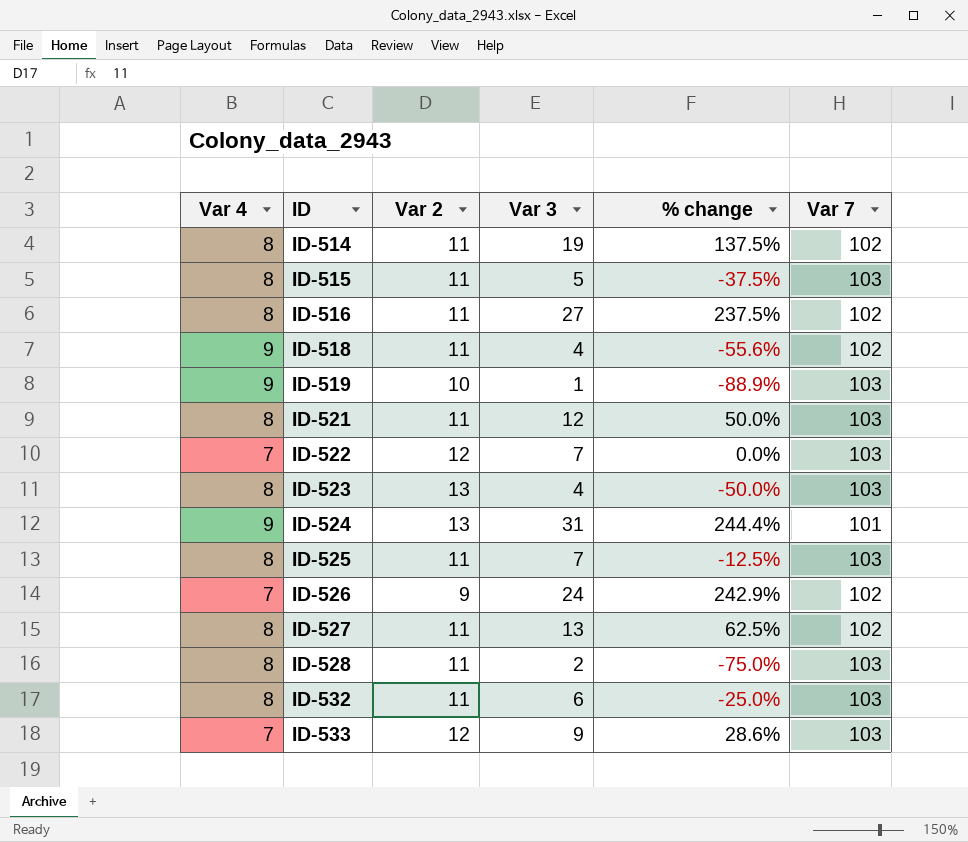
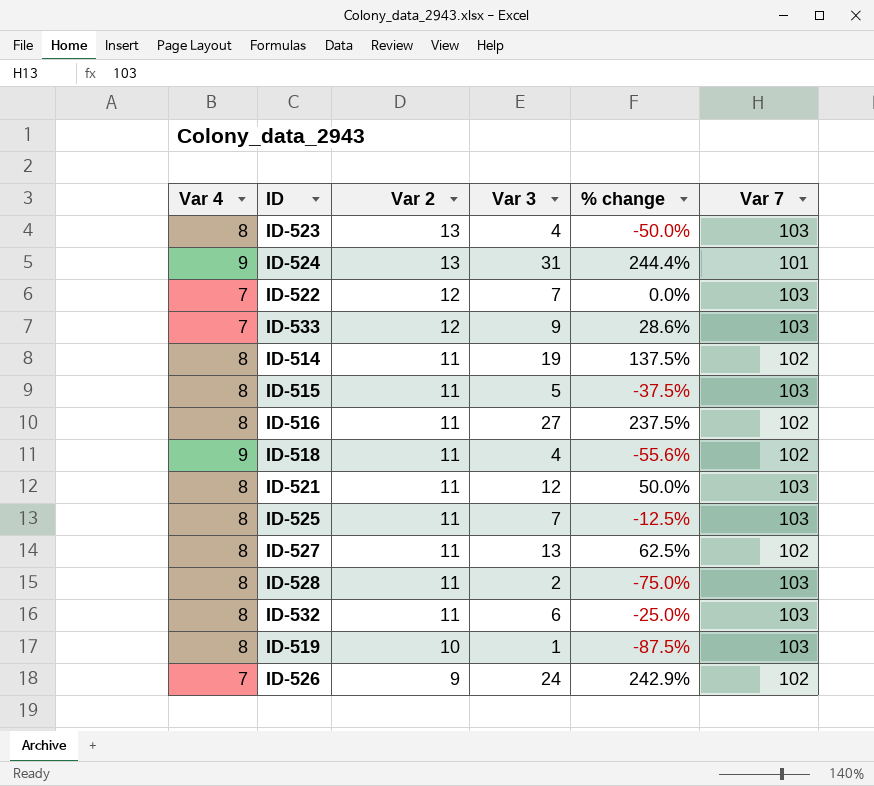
row order: ID ascending -> Var 2 descending
ID-519 | Var 4: 9 -> 8
ID-519 | % change: -88.9% -> -87.5%

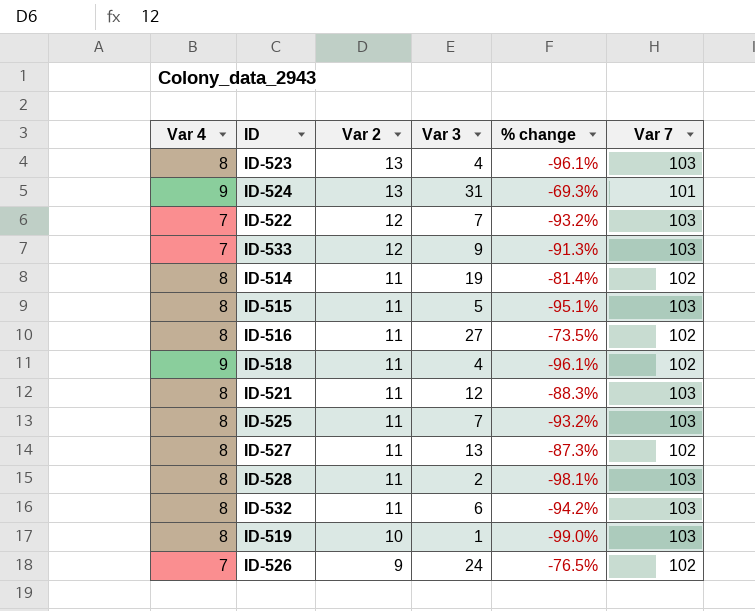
column % change | formula: ([Var 3] - [Var 4]) / [Var 4] -> ([Var 3] - [Var 7]) / [Var 7]

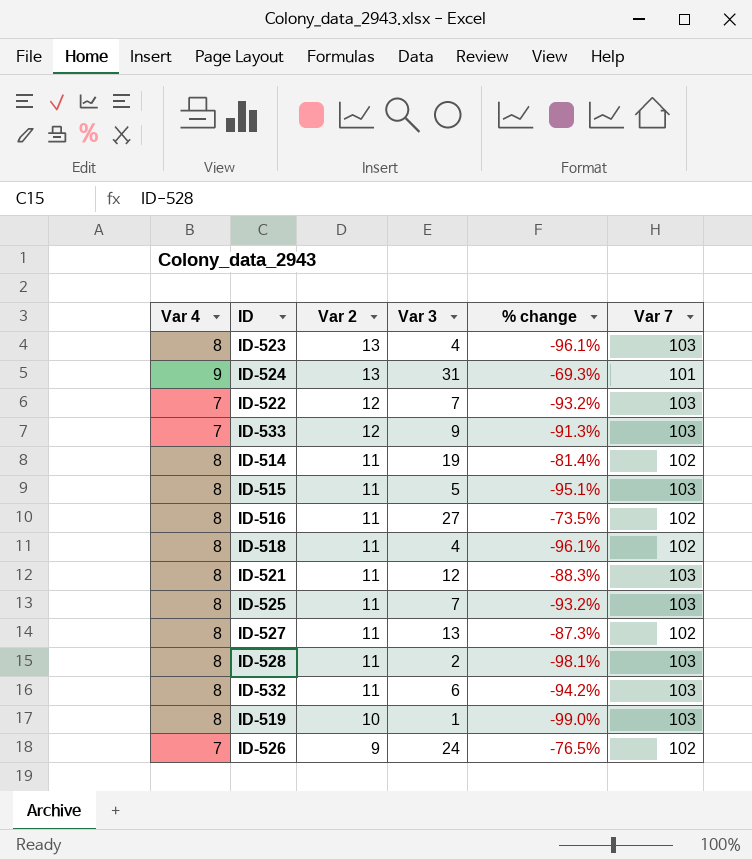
ID-518 | Var 4: 9 -> 8

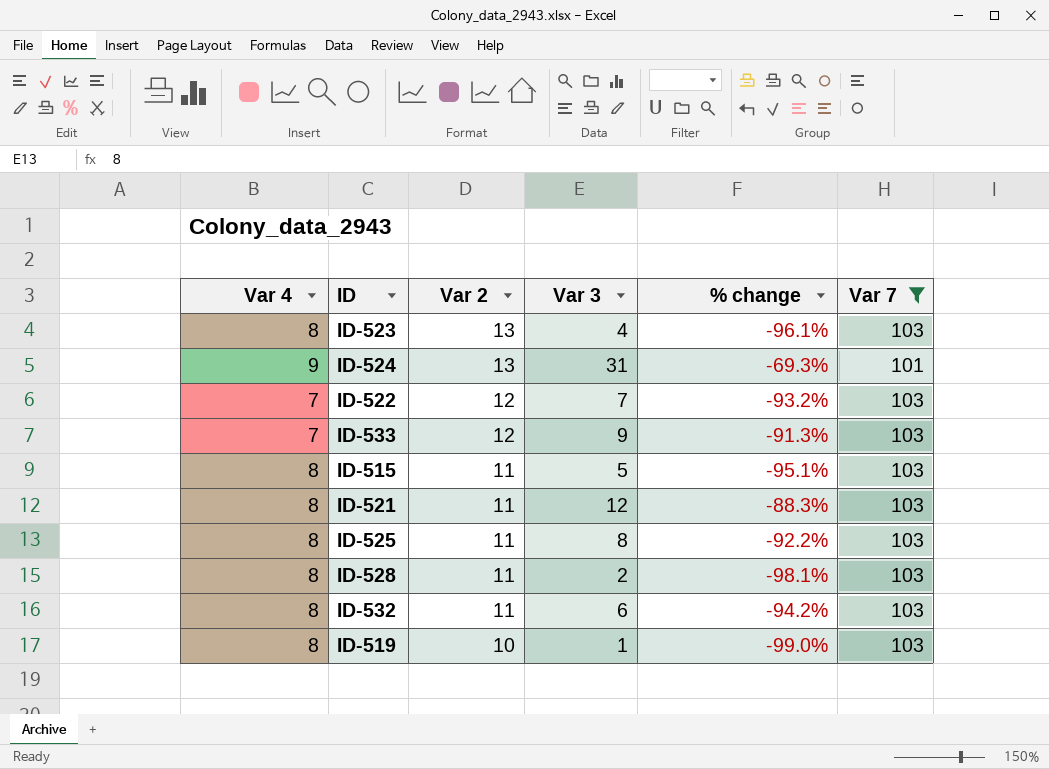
filter: none -> Var 7 != 102
ID-525 | Var 3: 7 -> 8
ID-525 | % change: -93.2% -> -92.2%

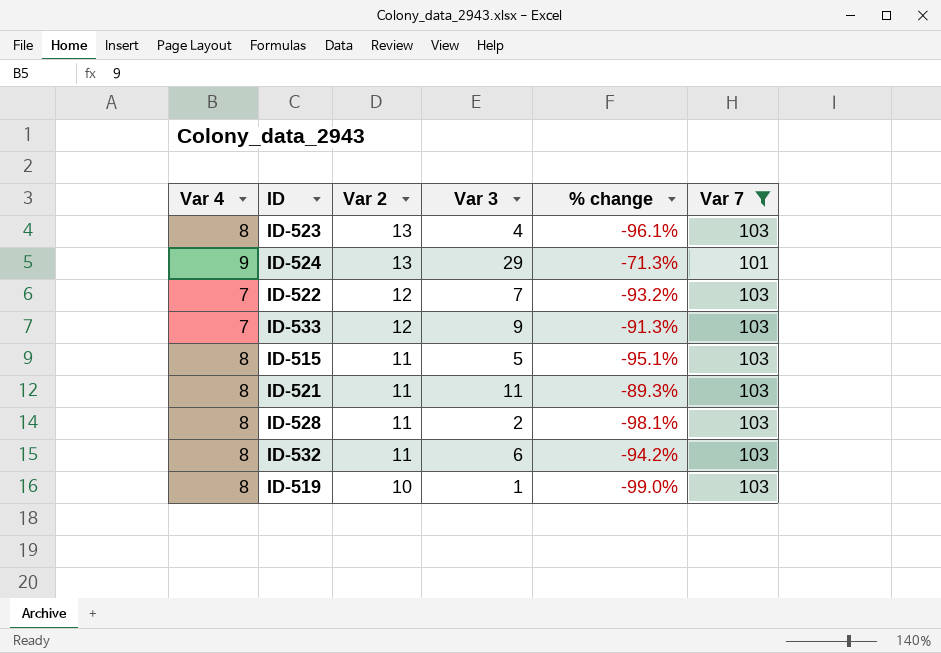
row ID-525: 8 | 11 | 8 | -92.2% | 103 -> none
ID-524 | Var 3: 31 -> 29
ID-524 | % change: -69.3% -> -71.3%
ID-521 | Var 3: 12 -> 11
ID-521 | % change: -88.3% -> -89.3%

